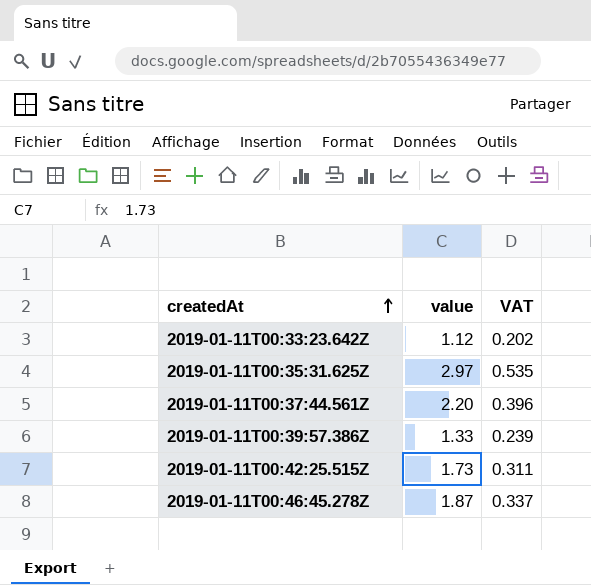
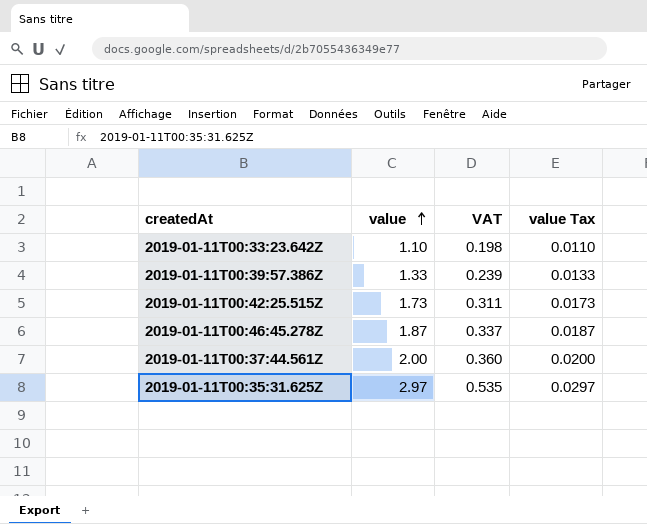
row order: createdAt ascending -> value ascending
column value Tax | formula: none -> [value] * 0.01
2019-01-11T00:33:23.642Z | value: 1.12 -> 1.10
2019-01-11T00:33:23.642Z | VAT: 0.202 -> 0.198
2019-01-11T00:37:44.561Z | value: 2.20 -> 2.00
2019-01-11T00:37:44.561Z | VAT: 0.396 -> 0.360

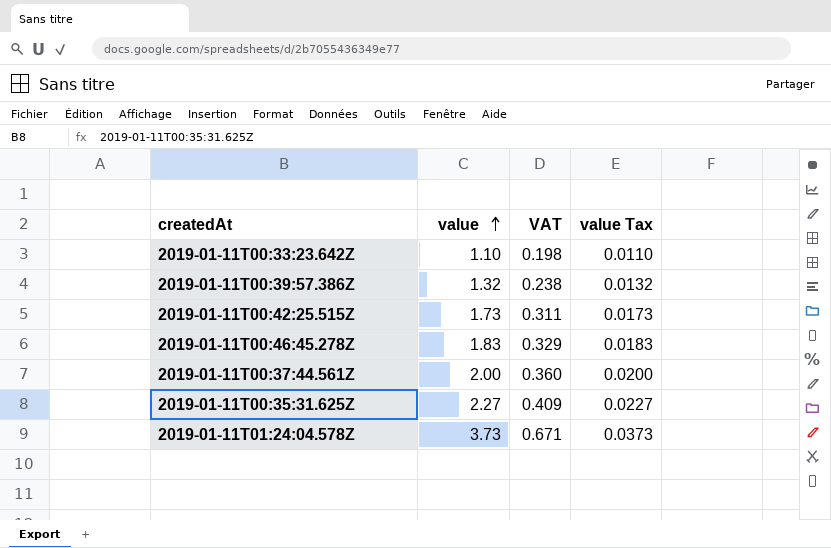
2019-01-11T00:39:57.386Z | value: 1.33 -> 1.32
2019-01-11T00:39:57.386Z | VAT: 0.239 -> 0.238
2019-01-11T00:39:57.386Z | value Tax: 0.0133 -> 0.0132
2019-01-11T00:46:45.278Z | value: 1.87 -> 1.83
2019-01-11T00:46:45.278Z | VAT: 0.337 -> 0.329
2019-01-11T00:46:45.278Z | value Tax: 0.0187 -> 0.0183
2019-01-11T00:35:31.625Z | value: 2.97 -> 2.27
2019-01-11T00:35:31.625Z | VAT: 0.535 -> 0.409
2019-01-11T00:35:31.625Z | value Tax: 0.0297 -> 0.0227
row 2019-01-11T01:24:04.578Z: none -> 3.73 | 0.671 | 0.0373

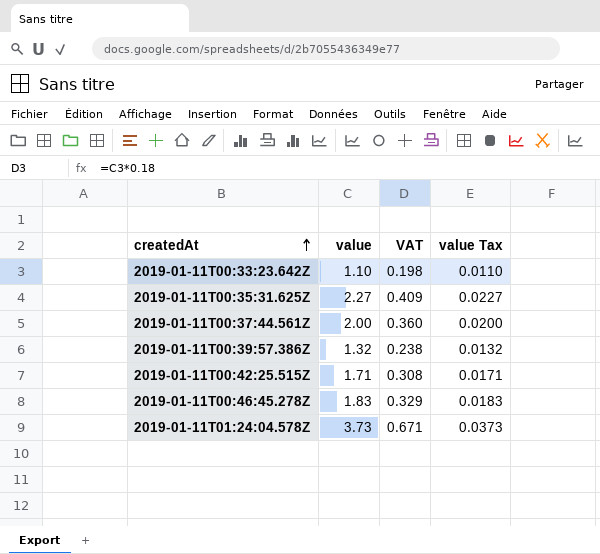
row order: value ascending -> createdAt ascending
2019-01-11T00:42:25.515Z | value: 1.73 -> 1.71
2019-01-11T00:42:25.515Z | VAT: 0.311 -> 0.308
2019-01-11T00:42:25.515Z | value Tax: 0.0173 -> 0.0171

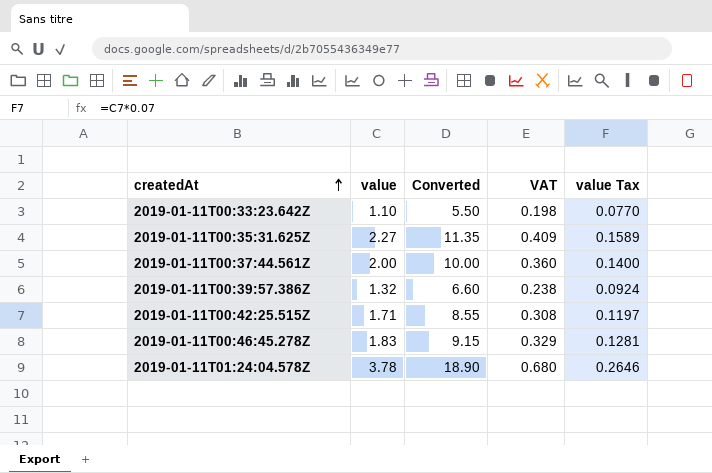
column Converted | formula: none -> [value] * 5
column value Tax | formula: [value] * 0.01 -> [value] * 0.07
2019-01-11T01:24:04.578Z | value: 3.73 -> 3.78
2019-01-11T01:24:04.578Z | VAT: 0.671 -> 0.680

